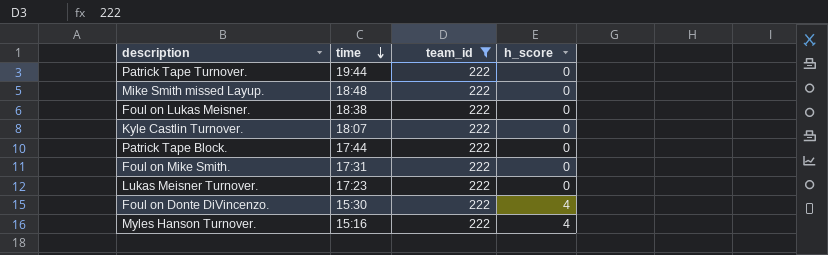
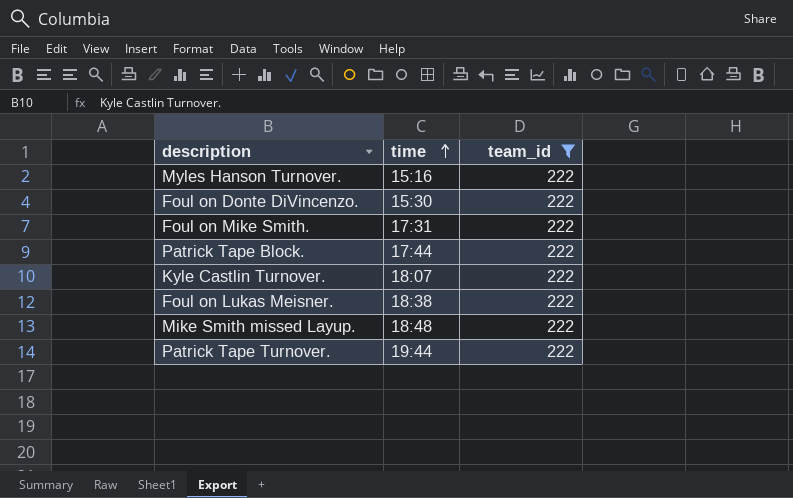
row order: time descending -> time ascending
column h_score | position: 4 -> none
row Lukas Meisner Turnover.: 17:23 | 222 | 0 -> none

